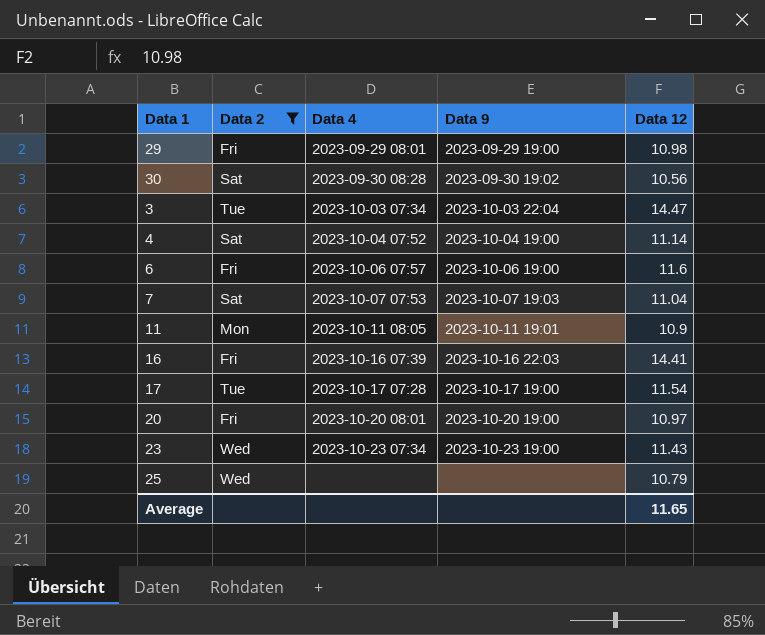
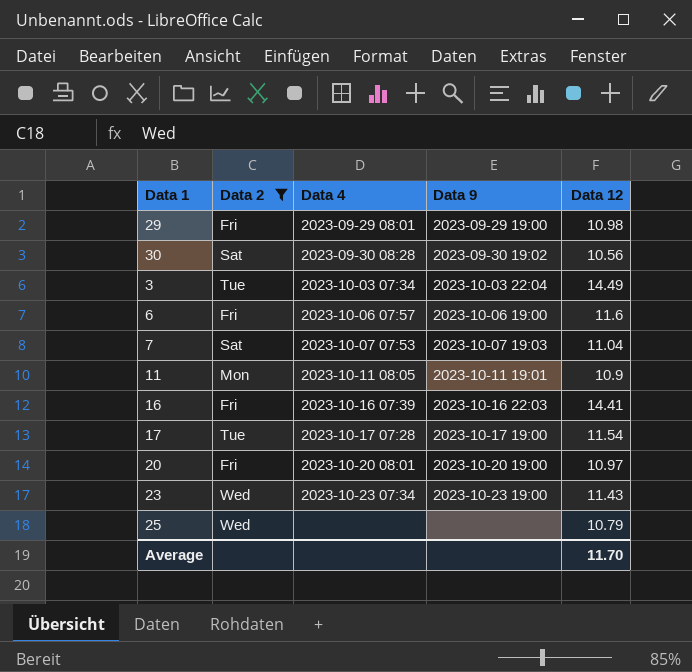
row 4: Sat | 2023-10-04 07:52 | 2023-10-04 19:00 | 11.14 -> none
3 | Data 12: 14.47 -> 14.49
Average | Data 12: 11.65 -> 11.70

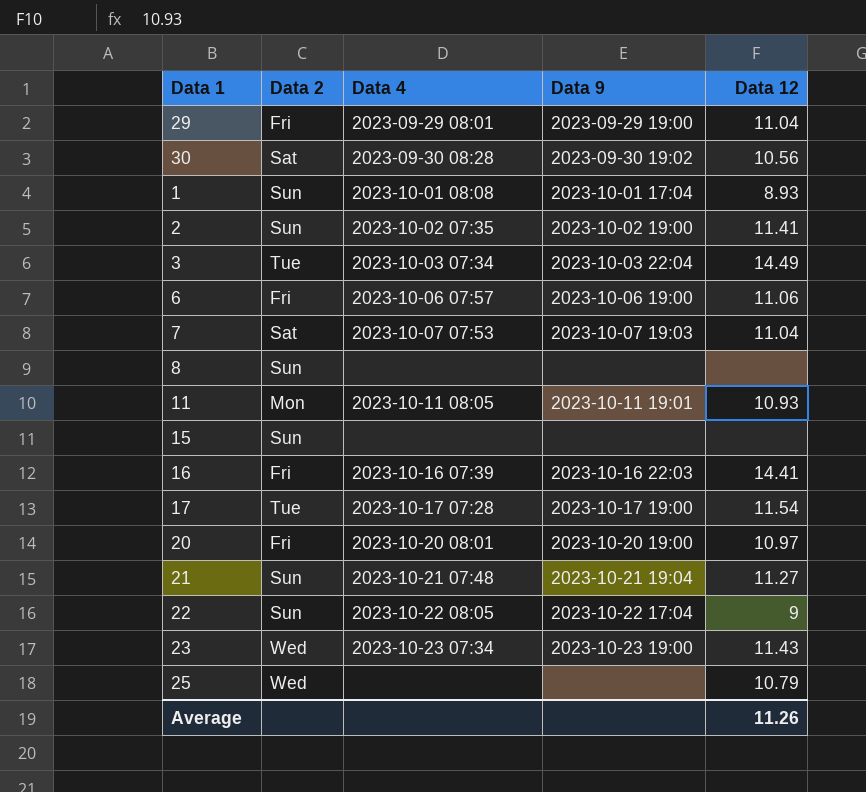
filter: Data 2 != Sun -> none
29 | Data 12: 10.98 -> 11.04
6 | Data 12: 11.6 -> 11.06
11 | Data 12: 10.9 -> 10.93
Average | Data 12: 11.70 -> 11.26

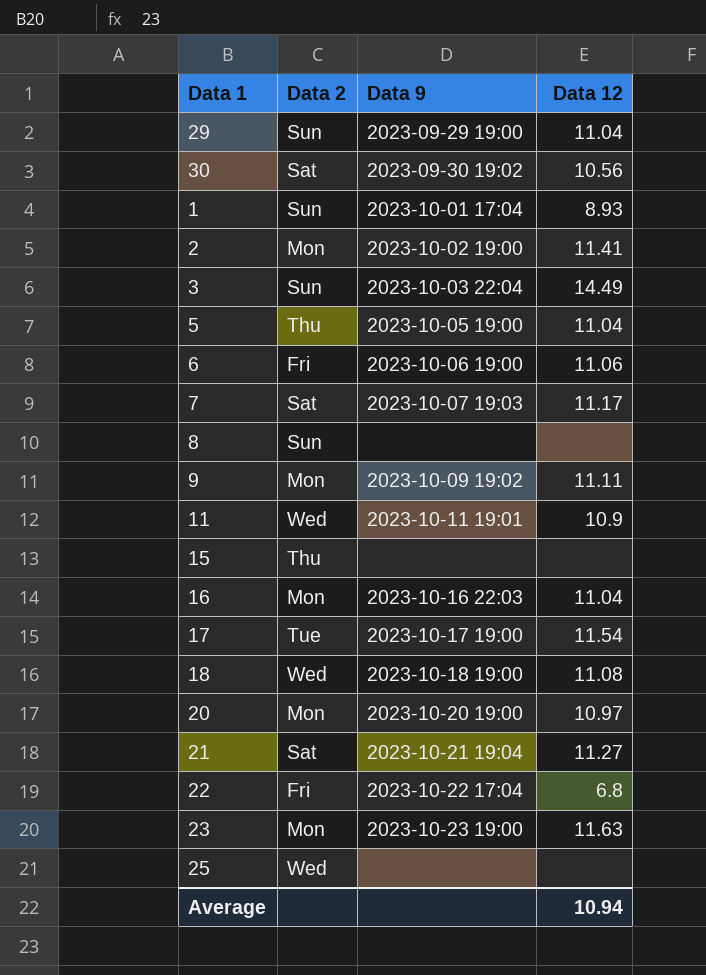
column Data 4 | position: 3 -> none
29 | Data 2: Fri -> Sun
2 | Data 2: Sun -> Mon
3 | Data 2: Tue -> Sun
row 5: none -> Thu | 2023-10-05 19:00 | 11.04
7 | Data 12: 11.04 -> 11.17
row 9: none -> Mon | 2023-10-09 19:02 | 11.11
11 | Data 2: Mon -> Wed
11 | Data 12: 10.93 -> 10.9
15 | Data 2: Sun -> Thu
16 | Data 2: Fri -> Mon
16 | Data 12: 14.41 -> 11.04
row 18: none -> Wed | 2023-10-18 19:00 | 11.08
20 | Data 2: Fri -> Mon
21 | Data 2: Sun -> Sat
22 | Data 2: Sun -> Fri
22 | Data 12: 9 -> 6.8
23 | Data 2: Wed -> Mon
23 | Data 12: 11.43 -> 11.63
25 | Data 12: 10.79 -> none
Average | Data 12: 11.26 -> 10.94

